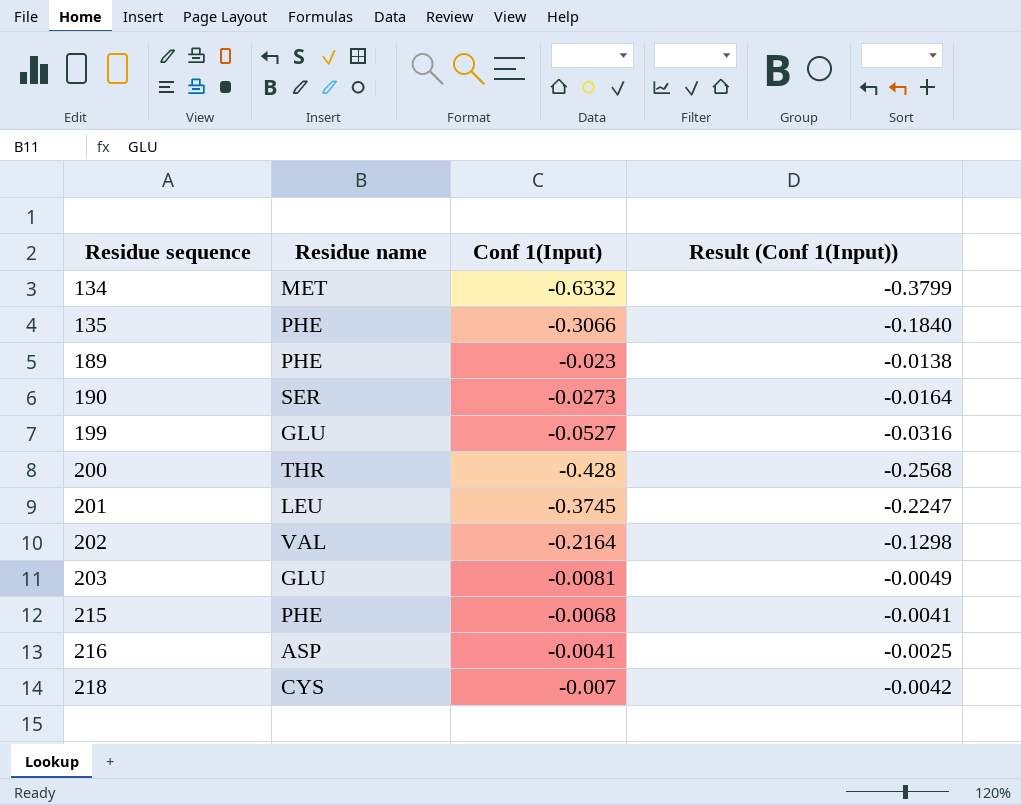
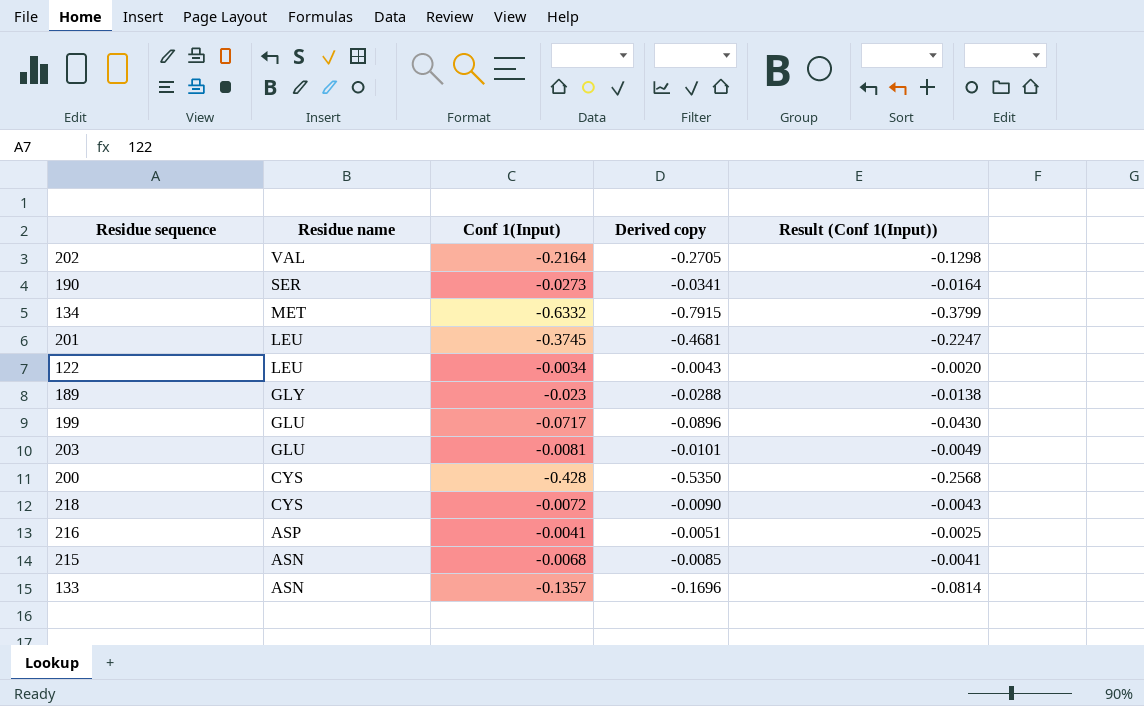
row order: Residue sequence ascending -> Residue name descending
column Derived copy | formula: none -> [Conf 1(Input)] * 1.25
row 135: PHE | -0.3066 | -0.1840 -> none
row 122: none -> LEU | -0.0034 | -0.0043 | -0.0020
189 | Residue name: PHE -> GLY
199 | Conf 1(Input): -0.0527 -> -0.0717
199 | Result (Conf 1(Input)): -0.0316 -> -0.0430
200 | Residue name: THR -> CYS
218 | Conf 1(Input): -0.007 -> -0.0072
218 | Result (Conf 1(Input)): -0.0042 -> -0.0043
215 | Residue name: PHE -> ASN
row 133: none -> ASN | -0.1357 | -0.1696 | -0.0814

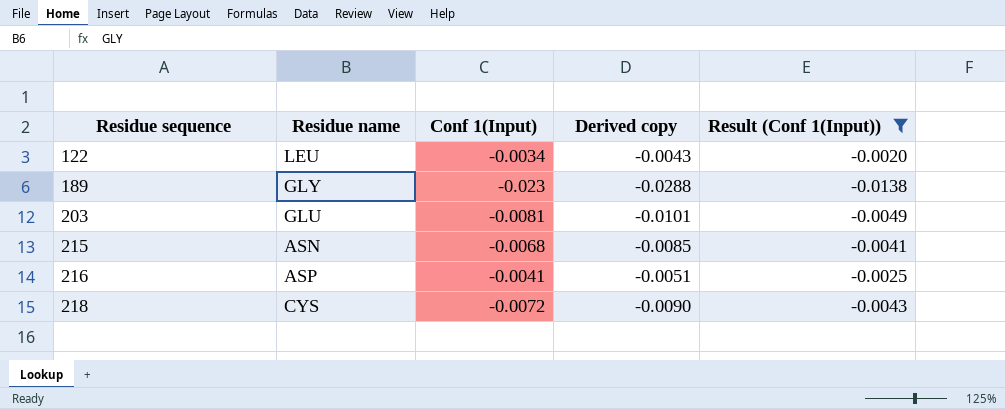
filter: none -> Result (Conf 1(Input)) >= -0.0138
row order: Residue name descending -> Residue sequence ascending

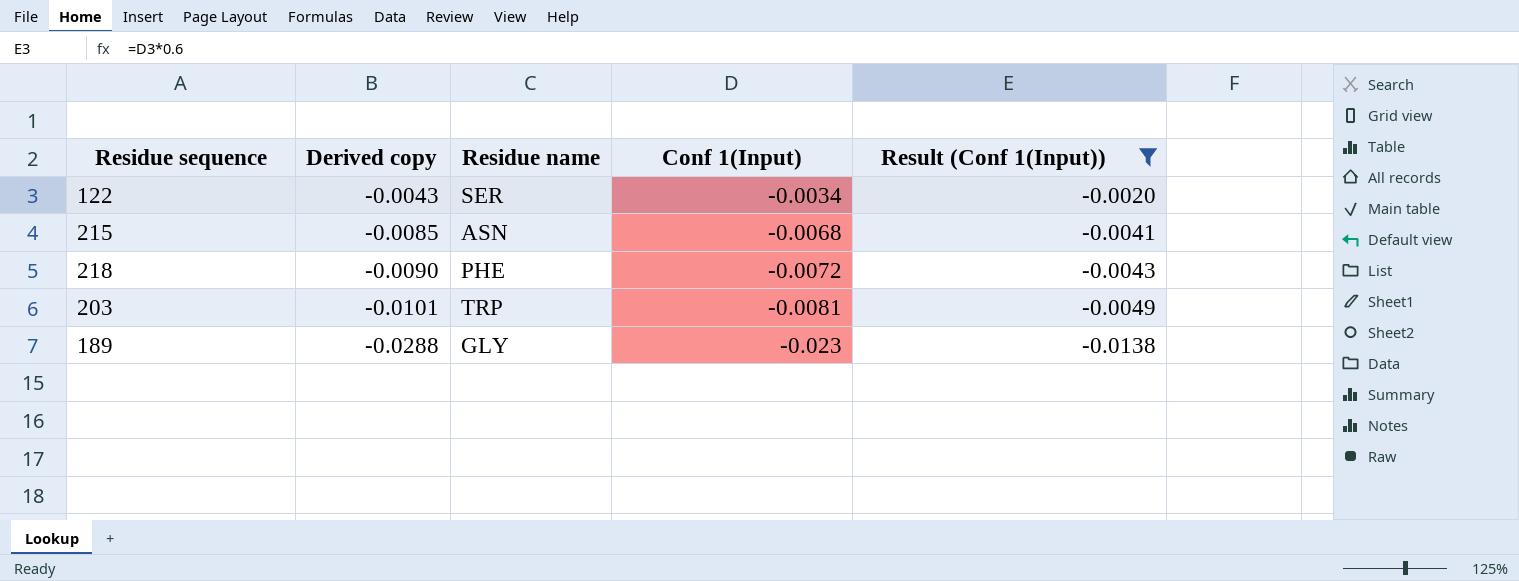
row order: Residue sequence ascending -> Derived copy descending
column Derived copy | position: 4 -> 2
row 216: ASP | -0.0041 | -0.0051 | -0.0025 -> none
122 | Residue name: LEU -> SER
218 | Residue name: CYS -> PHE
203 | Residue name: GLU -> TRP

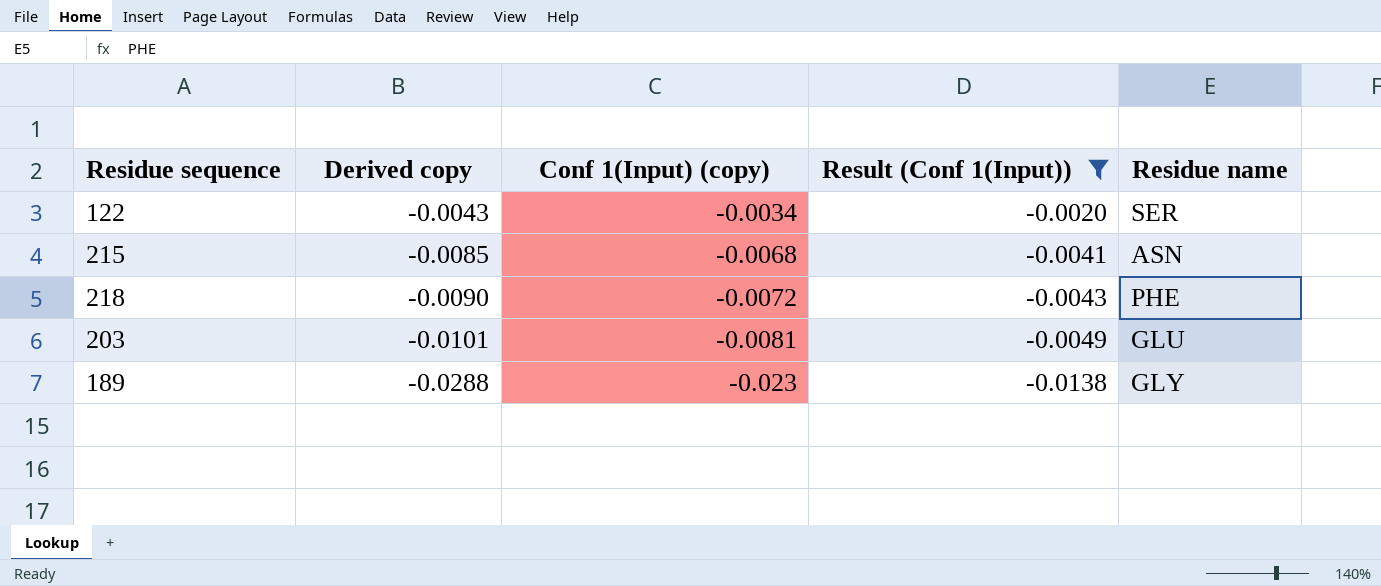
column name: Conf 1(Input) -> Conf 1(Input) (copy)
column Residue name | position: 3 -> 5
203 | Residue name: TRP -> GLU

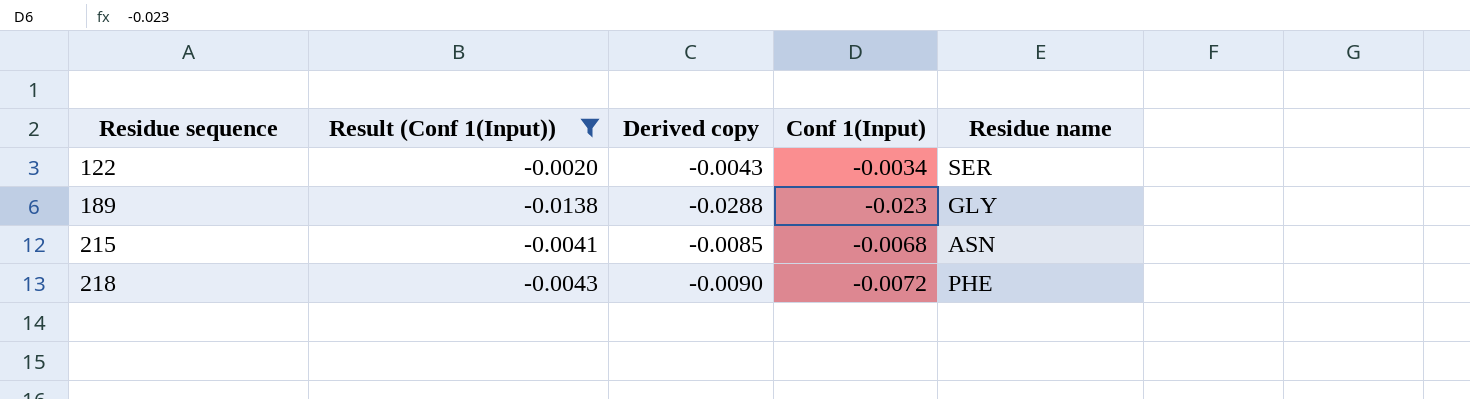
row order: Derived copy descending -> Residue sequence ascending
column Result (Conf 1(Input)) | position: 4 -> 2
column name: Conf 1(Input) (copy) -> Conf 1(Input)
row 203: -0.0101 | -0.0081 | -0.0049 | GLU -> none

